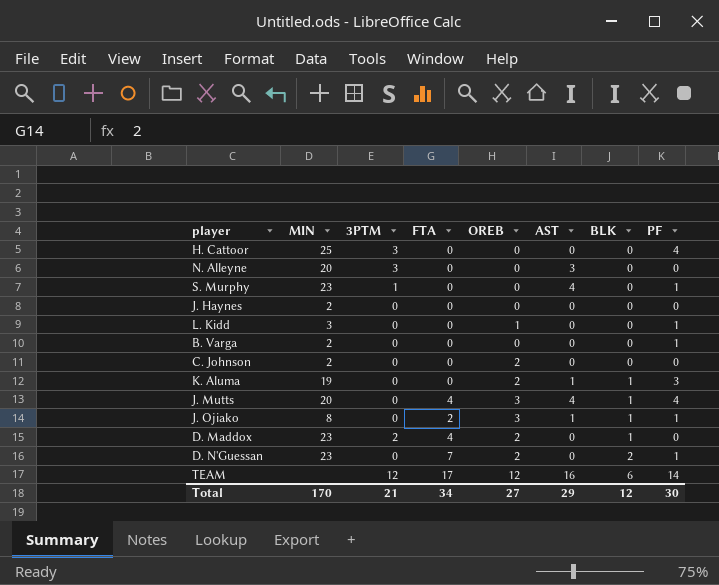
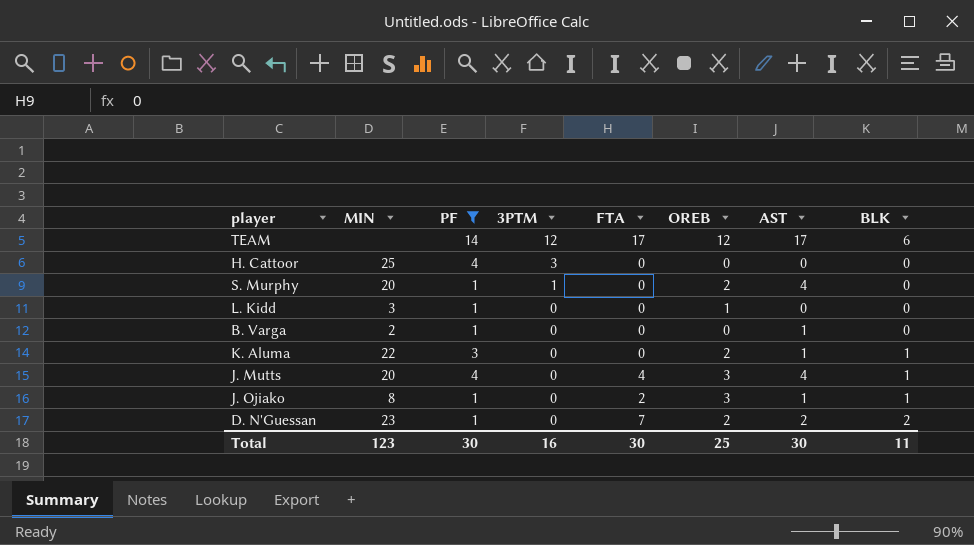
filter: none -> PF != 0
row order: BLK ascending -> 3PTM descending
column PF | position: 8 -> 3
TEAM | AST: 16 -> 17
S. Murphy | MIN: 23 -> 20
S. Murphy | OREB: 0 -> 2
B. Varga | AST: 0 -> 1
K. Aluma | MIN: 19 -> 22
D. N'Guessan | AST: 0 -> 2
Total | MIN: 170 -> 123
Total | 3PTM: 21 -> 16
Total | FTA: 34 -> 30
Total | OREB: 27 -> 25
Total | AST: 29 -> 30
Total | BLK: 12 -> 11

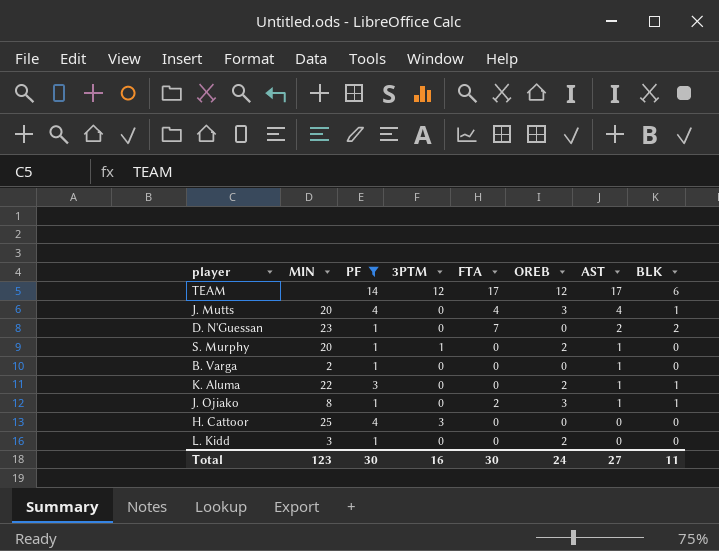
row order: 3PTM descending -> AST descending
D. N'Guessan | OREB: 2 -> 0
S. Murphy | AST: 4 -> 1
L. Kidd | OREB: 1 -> 2
Total | OREB: 25 -> 24
Total | AST: 30 -> 27

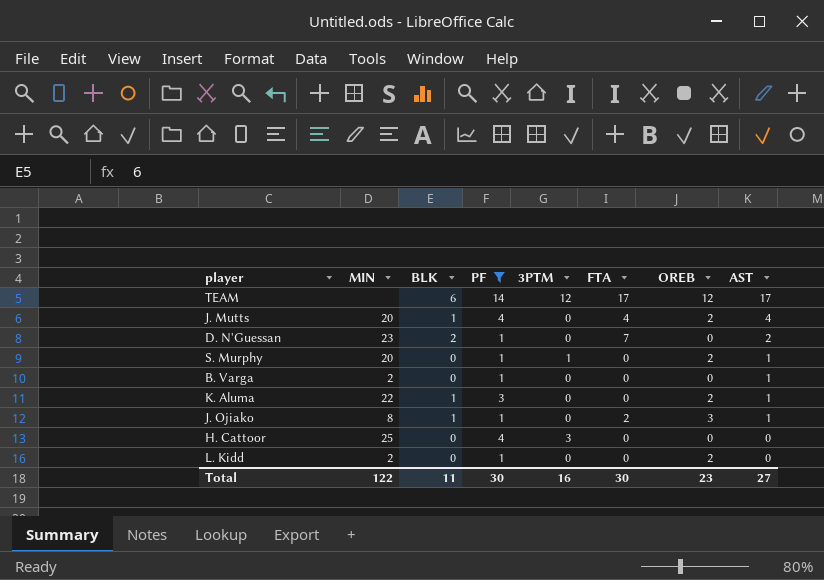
column BLK | position: 8 -> 3
J. Mutts | OREB: 3 -> 2
L. Kidd | MIN: 3 -> 2
Total | MIN: 123 -> 122
Total | OREB: 24 -> 23

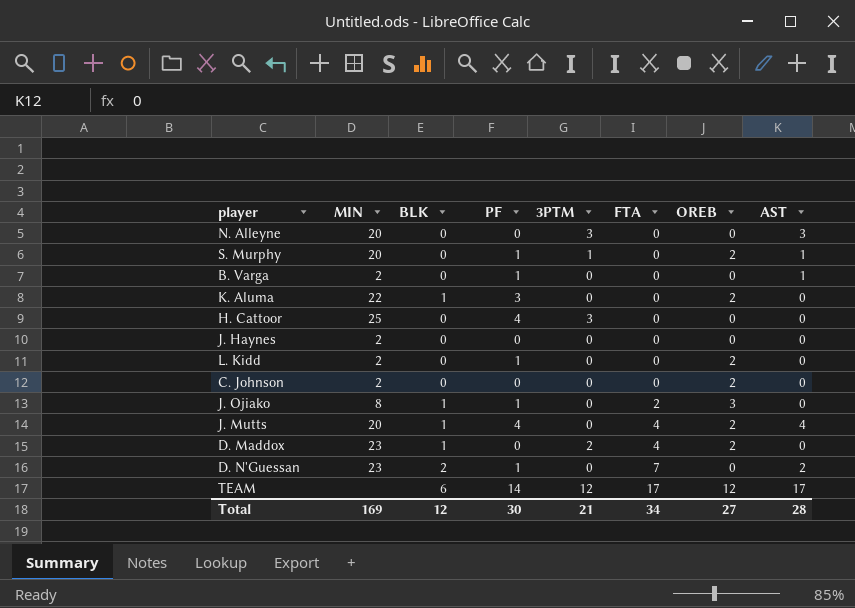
filter: PF != 0 -> none
row order: AST descending -> FTA ascending
K. Aluma | AST: 1 -> 0
J. Ojiako | AST: 1 -> 0
Total | MIN: 122 -> 169
Total | BLK: 11 -> 12
Total | 3PTM: 16 -> 21
Total | FTA: 30 -> 34
Total | OREB: 23 -> 27
Total | AST: 27 -> 28

